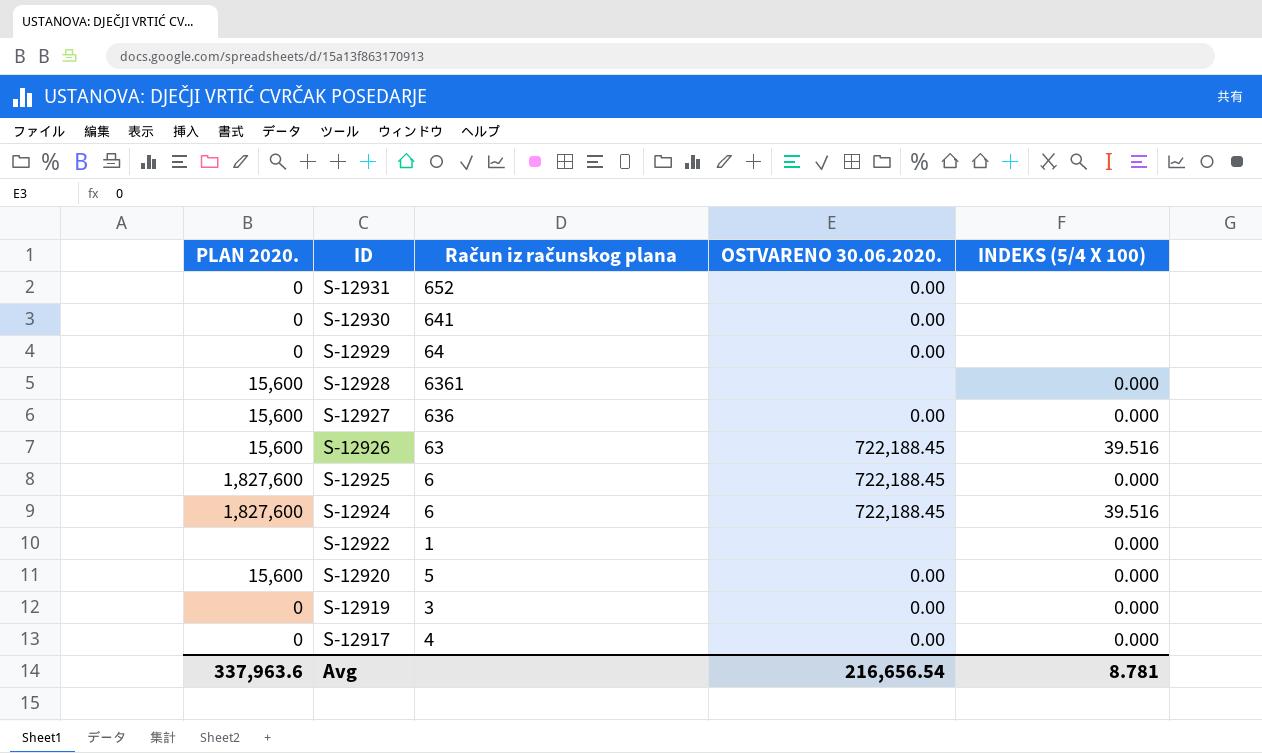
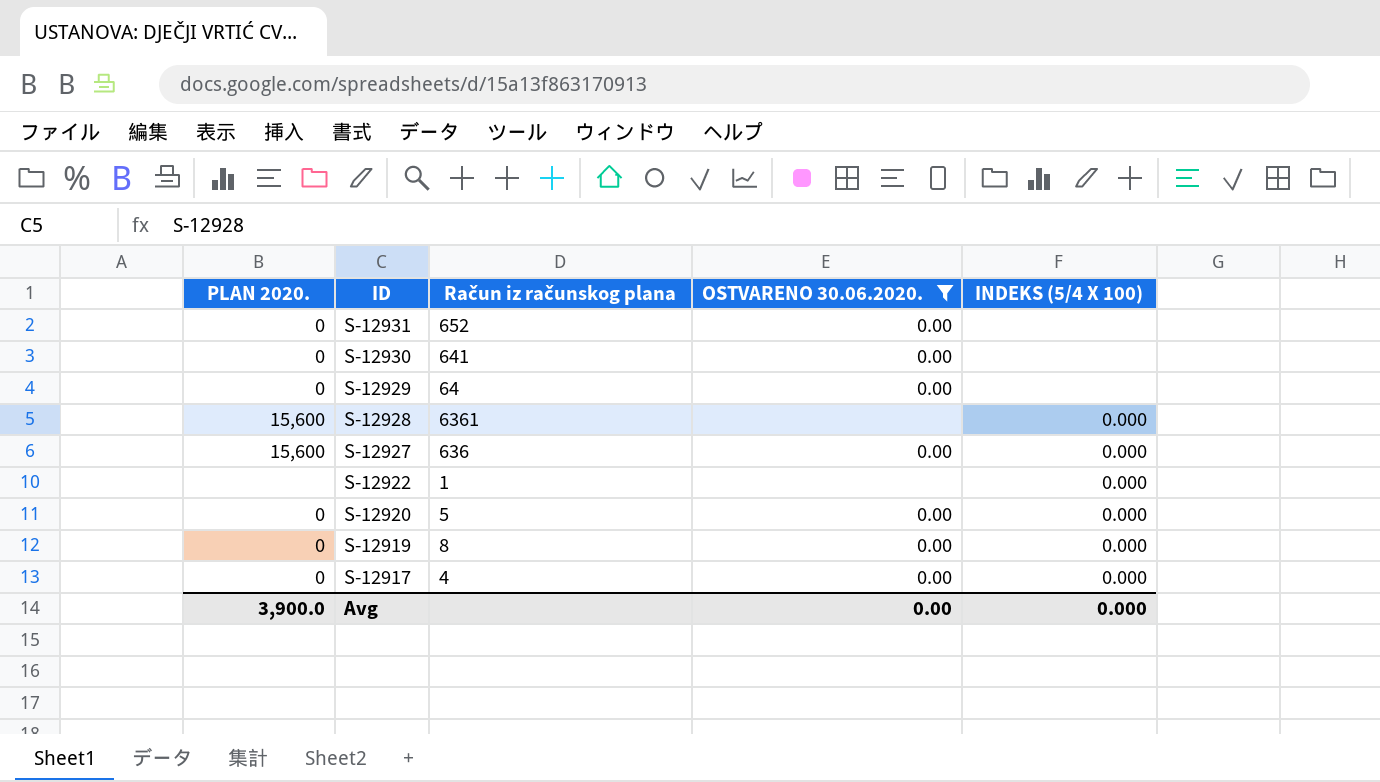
filter: none -> OSTVARENO 30.06.2020. != 722,188.45
S-12920 | PLAN 2020.: 15,600 -> 0
S-12919 | Račun iz računskog plana: 3 -> 8
Avg | PLAN 2020.: 337,963.6 -> 3,900.0
Avg | OSTVARENO 30.06.2020.: 216,656.54 -> 0.00
Avg | INDEKS (5/4 X 100): 8.781 -> 0.000

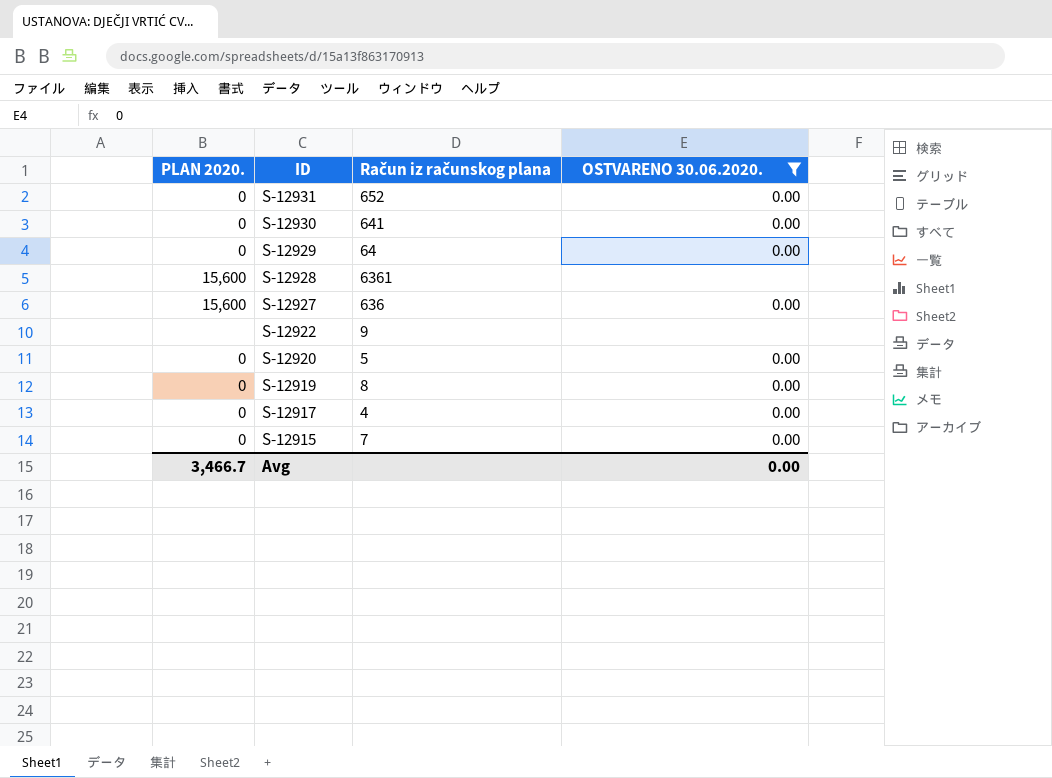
column INDEKS (5/4 X 100) | position: 5 -> none
S-12922 | Račun iz računskog plana: 1 -> 9
row S-12915: none -> 0 | 7 | 0.00
Avg | PLAN 2020.: 3,900.0 -> 3,466.7

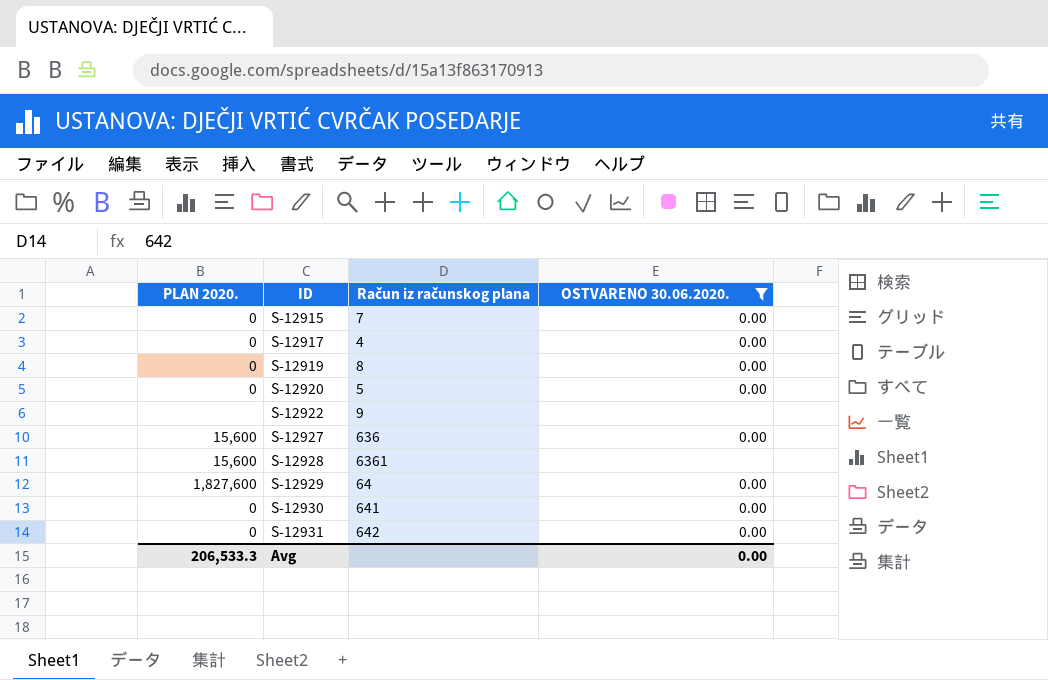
row order: ID descending -> ID ascending
S-12929 | PLAN 2020.: 0 -> 1,827,600
S-12931 | Račun iz računskog plana: 652 -> 642
Avg | PLAN 2020.: 3,466.7 -> 206,533.3

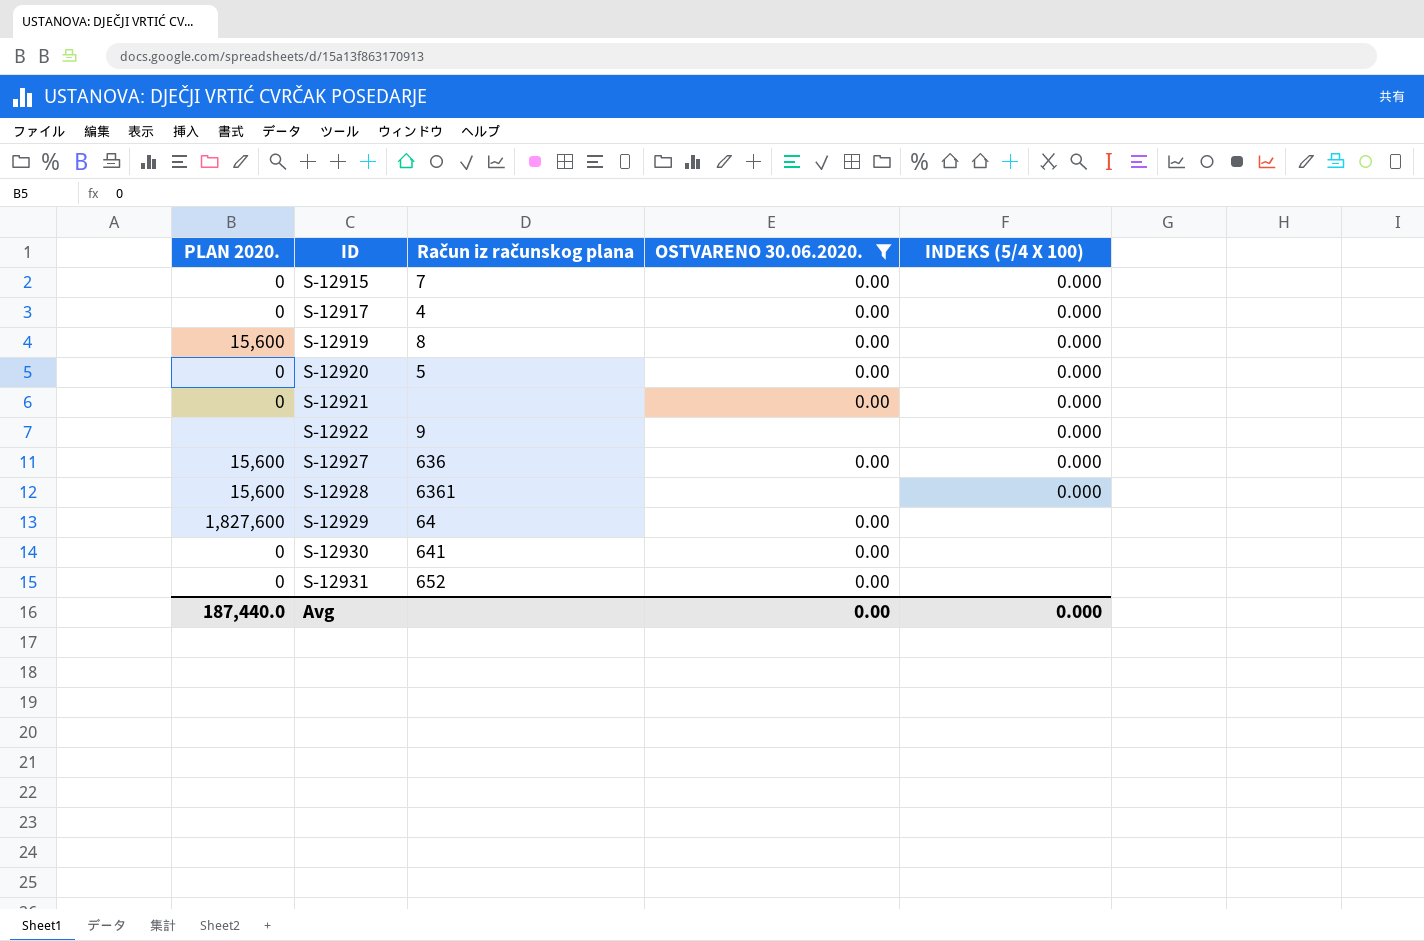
column INDEKS (5/4 X 100) | position: none -> 5
S-12919 | PLAN 2020.: 0 -> 15,600
row S-12921: none -> 0 | none | 0.00 | 0.000
S-12931 | Račun iz računskog plana: 642 -> 652
Avg | PLAN 2020.: 206,533.3 -> 187,440.0

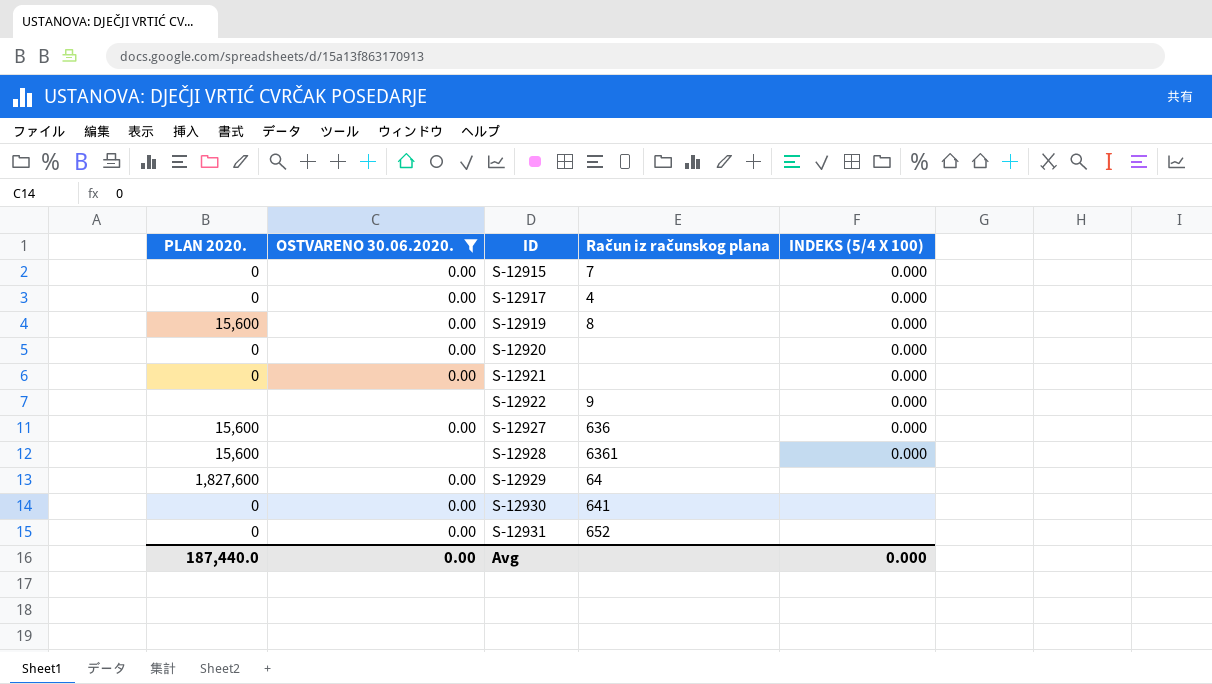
column OSTVARENO 30.06.2020. | position: 4 -> 2
S-12920 | Račun iz računskog plana: 5 -> none

